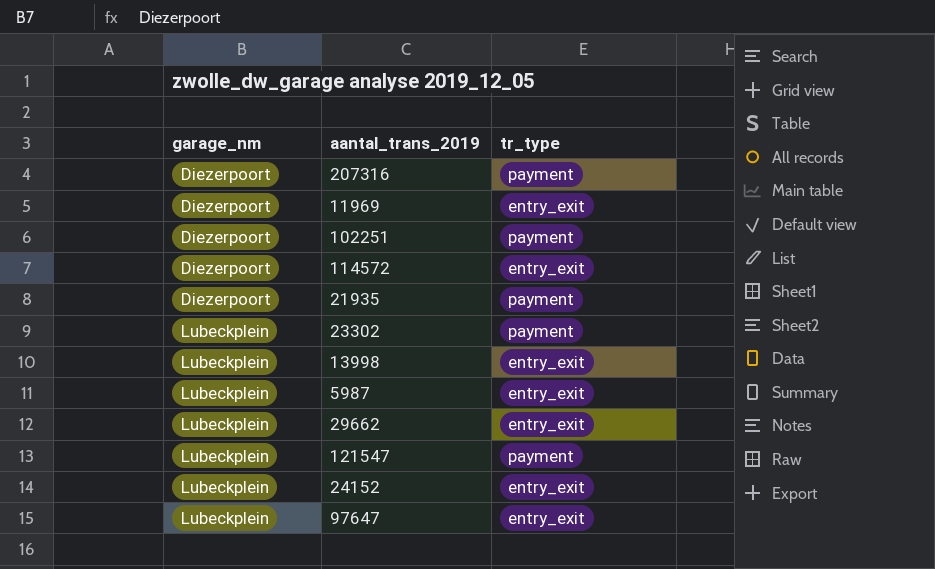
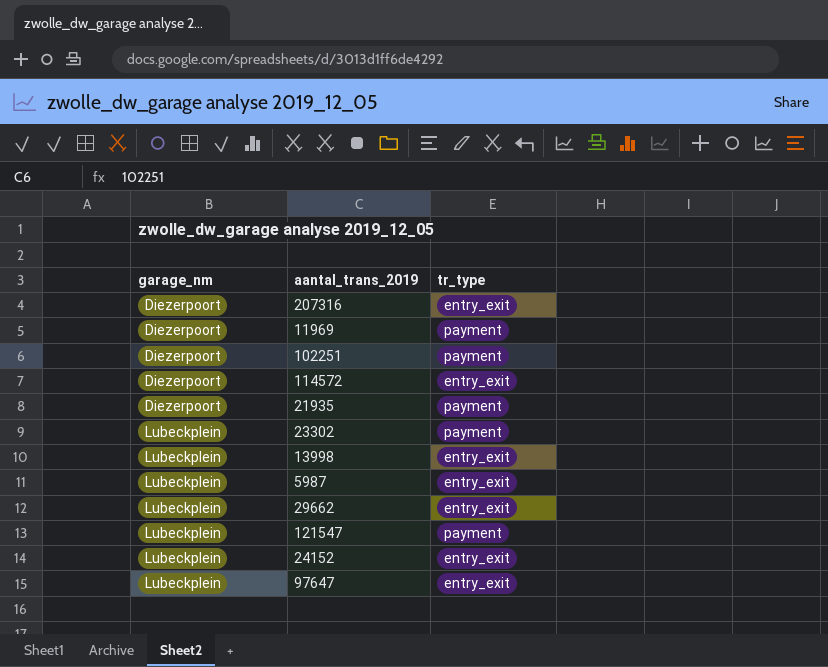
207316 | tr_type: payment -> entry_exit
11969 | tr_type: entry_exit -> payment

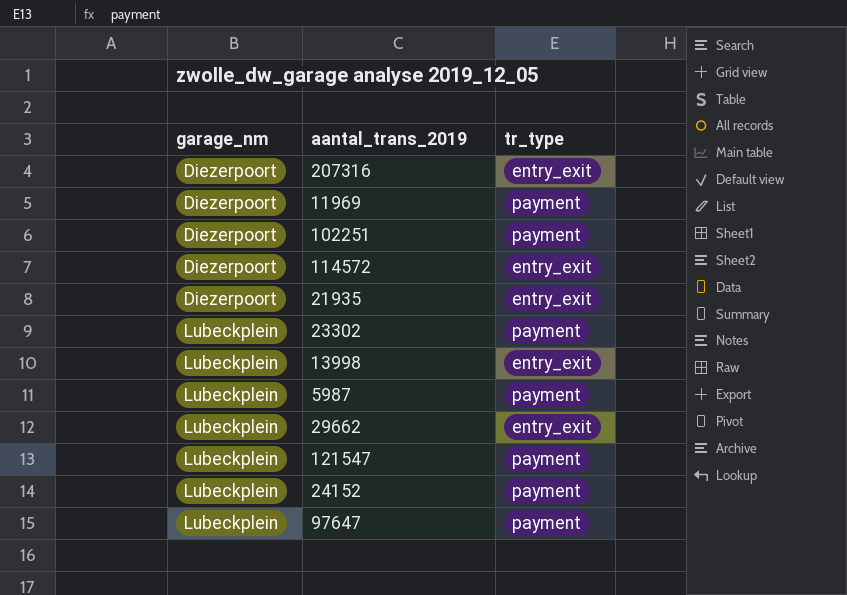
21935 | tr_type: payment -> entry_exit
5987 | tr_type: entry_exit -> payment
24152 | tr_type: entry_exit -> payment
97647 | tr_type: entry_exit -> payment

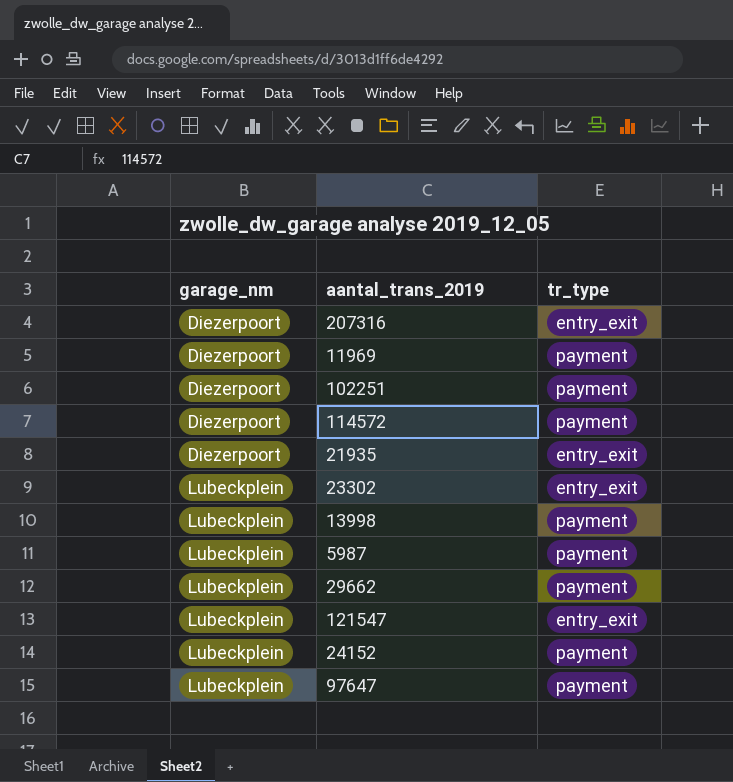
114572 | tr_type: entry_exit -> payment
23302 | tr_type: payment -> entry_exit
13998 | tr_type: entry_exit -> payment
29662 | tr_type: entry_exit -> payment
121547 | tr_type: payment -> entry_exit

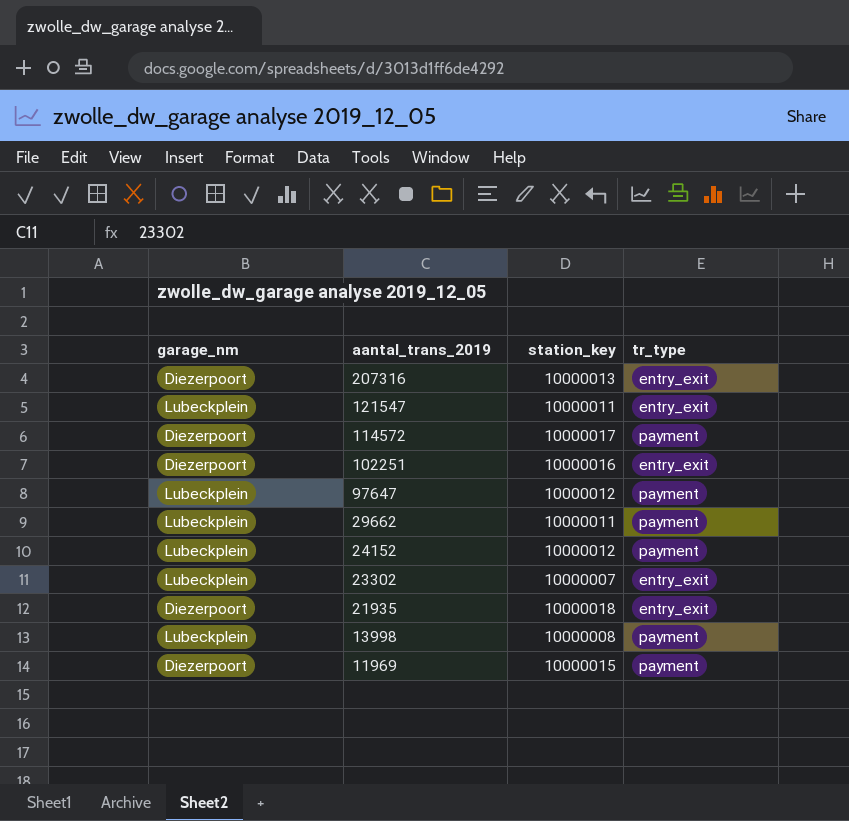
row order: garage_nm ascending -> aantal_trans_2019 descending
column station_key | position: none -> 3
row 5987: Lubeckplein | payment -> none
102251 | tr_type: payment -> entry_exit

